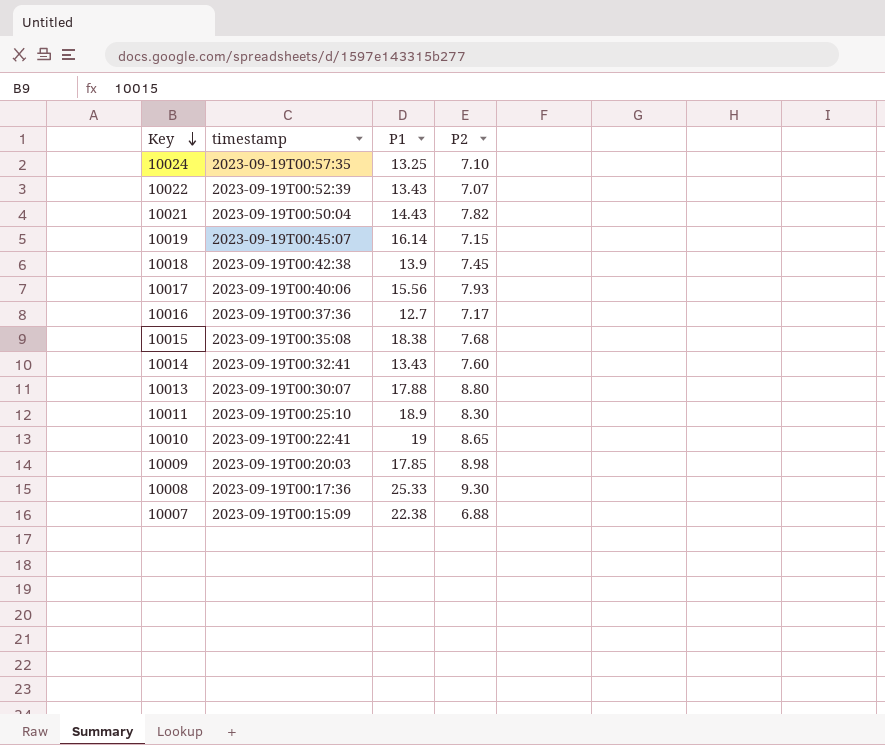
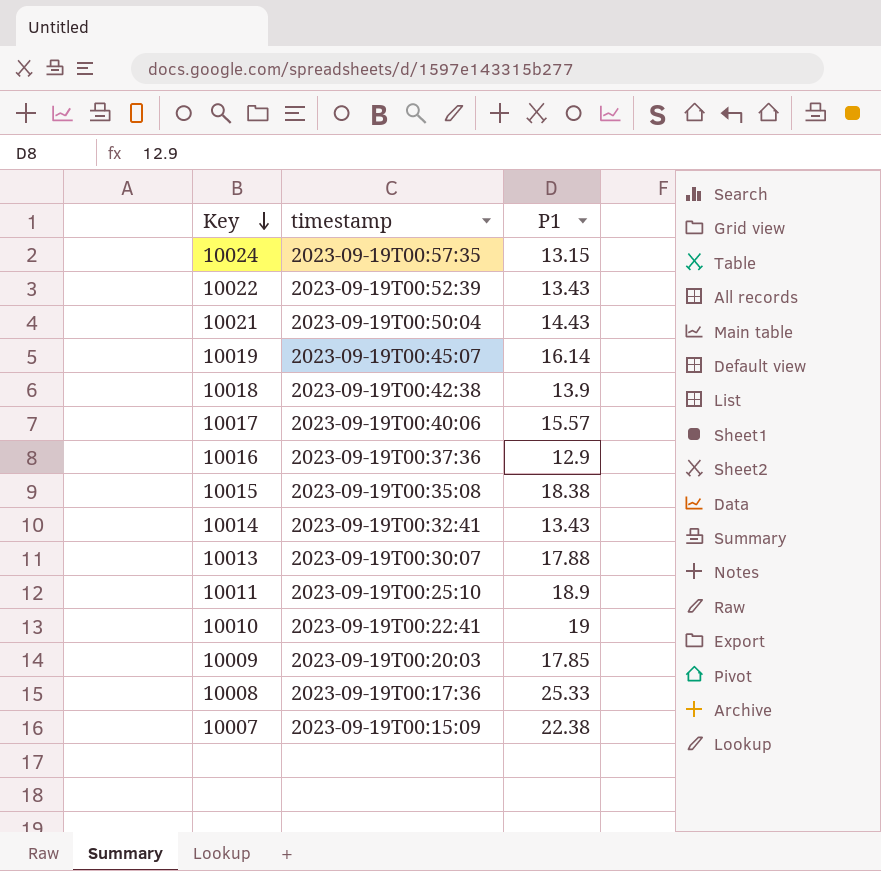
column P2 | position: 4 -> none
10024 | P1: 13.25 -> 13.15
10017 | P1: 15.56 -> 15.57
10016 | P1: 12.7 -> 12.9

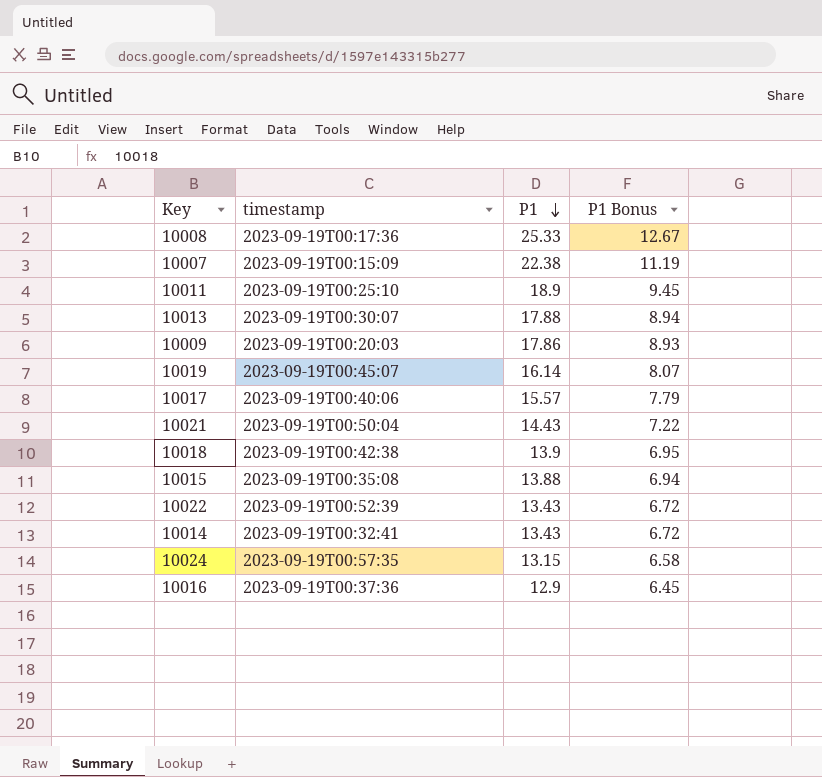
row order: Key descending -> P1 descending
column P1 Bonus | formula: none -> [P1] * 0.5
row 10010: 2023-09-19T00:22:41 | 19 -> none
10009 | P1: 17.85 -> 17.86
10015 | P1: 18.38 -> 13.88

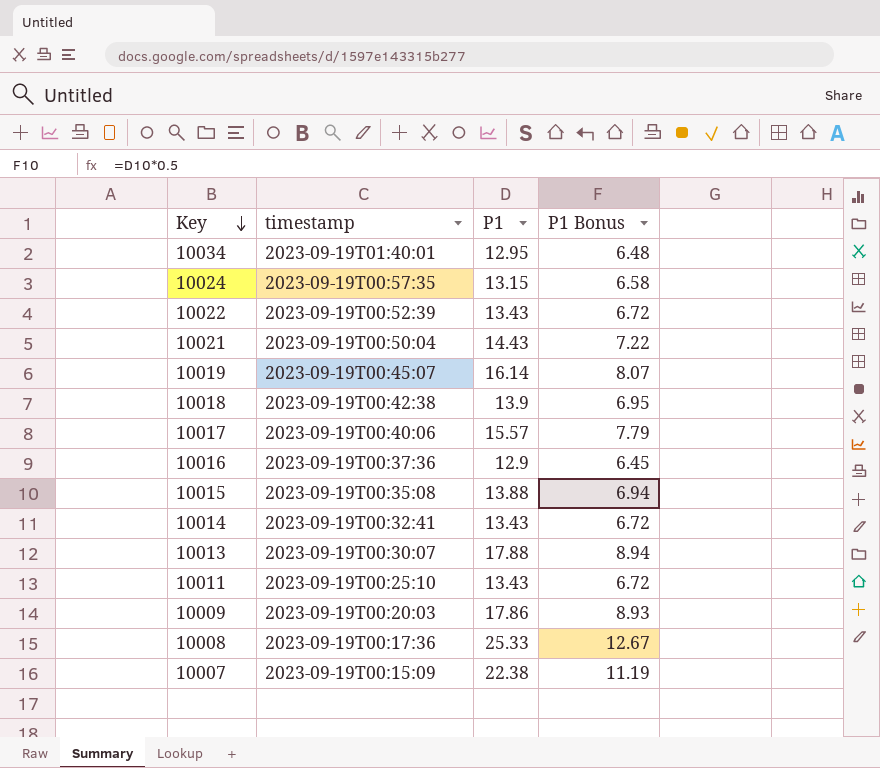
row order: P1 descending -> Key descending
row 10034: none -> 2023-09-19T01:40:01 | 12.95 | 6.48
10011 | P1: 18.9 -> 13.43
10011 | P1 Bonus: 9.45 -> 6.72

